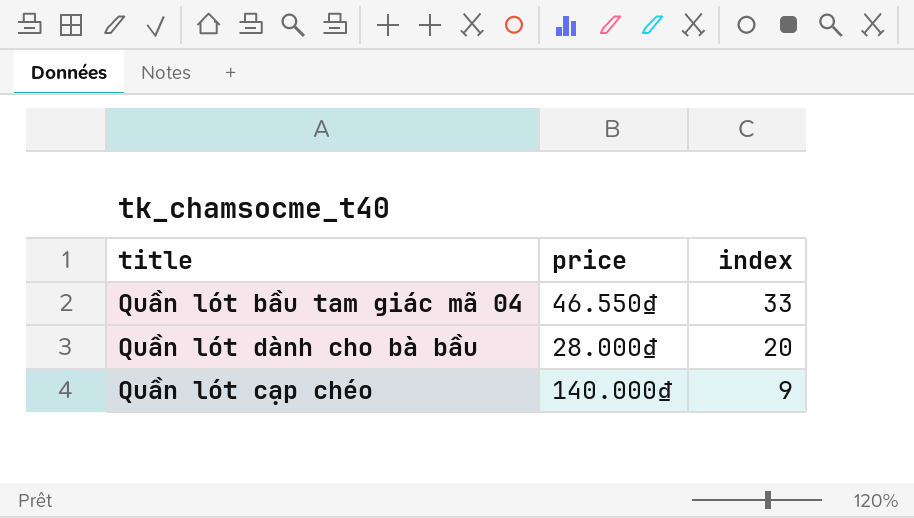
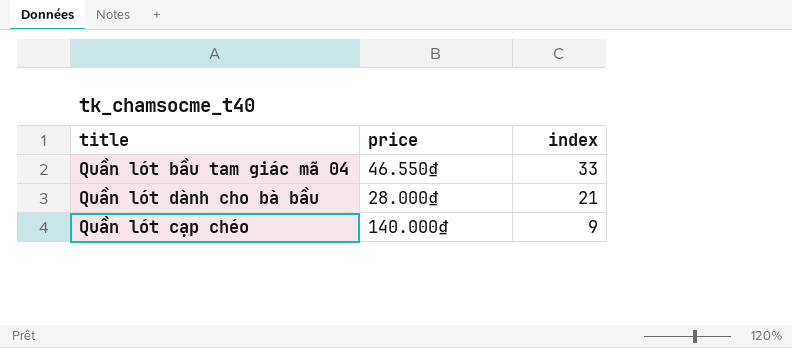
Quần lót dành cho bà bầu | index: 20 -> 21

